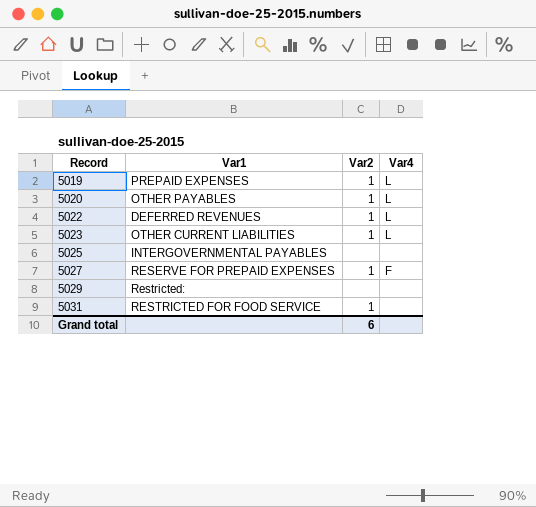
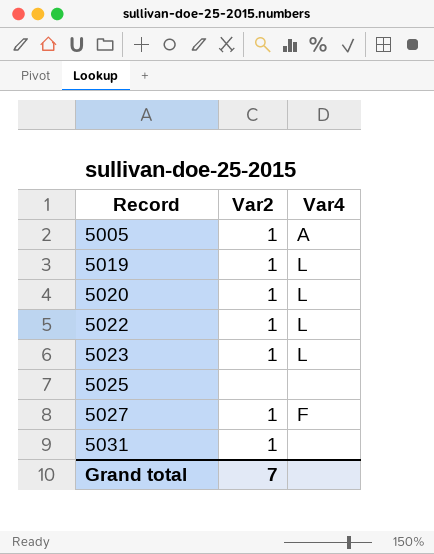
column Var1 | position: 2 -> none
row 5029: Restricted: | none | none -> none
row 5005: none -> 1 | A
Grand total | Var2: 6 -> 7

